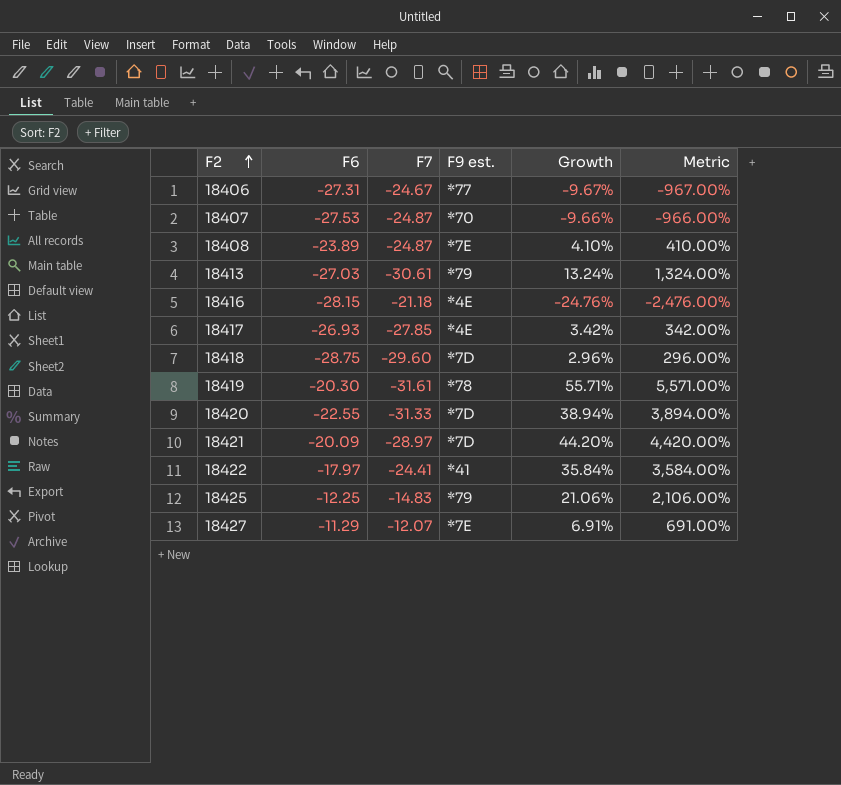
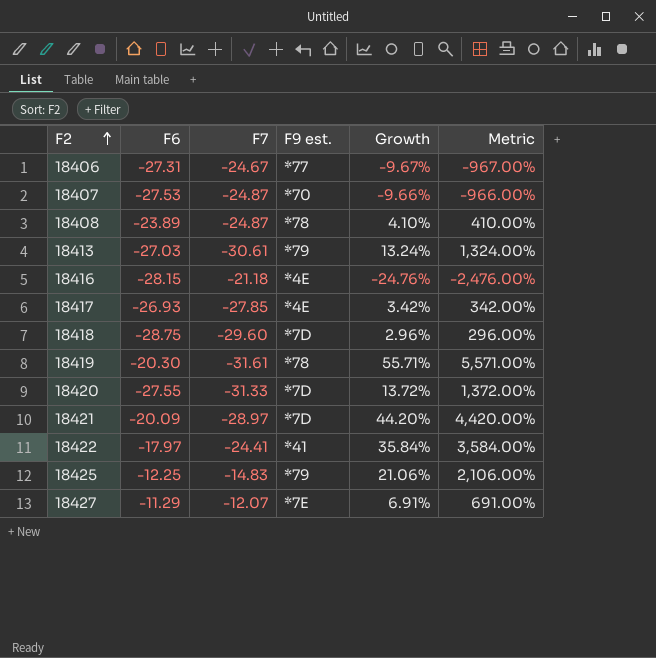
18408 | F9 est.: *7E -> *78
18420 | F6: -22.55 -> -27.55
18420 | Growth: 38.94% -> 13.72%
18420 | Metric: 3,894.00% -> 1,372.00%

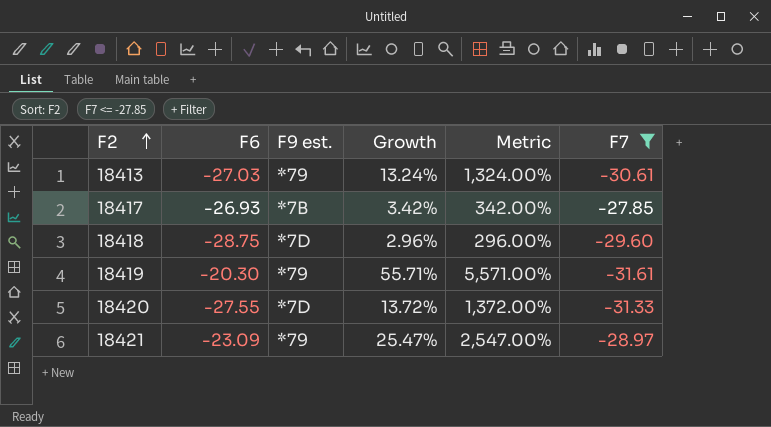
filter: none -> F7 <= -27.85
column F7 | position: 3 -> 6
18417 | F9 est.: *4E -> *7B
18419 | F9 est.: *78 -> *79
18421 | F6: -20.09 -> -23.09
18421 | F9 est.: *7D -> *79
18421 | Growth: 44.20% -> 25.47%
18421 | Metric: 4,420.00% -> 2,547.00%

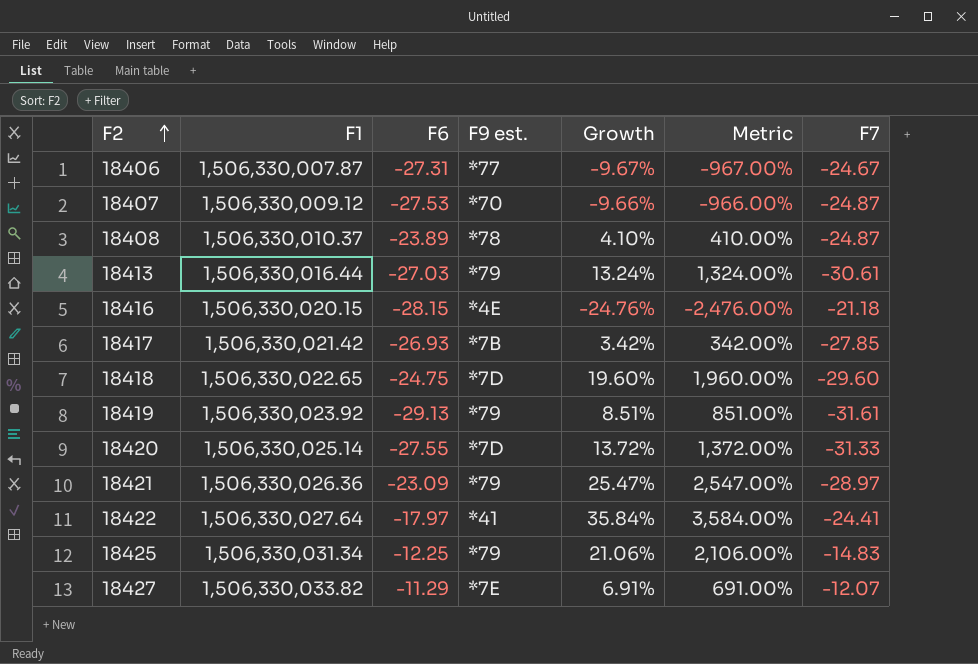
filter: F7 <= -27.85 -> none
column F1 | position: none -> 2
18418 | F6: -28.75 -> -24.75
18418 | Growth: 2.96% -> 19.60%
18418 | Metric: 296.00% -> 1,960.00%
18419 | F6: -20.30 -> -29.13
18419 | Growth: 55.71% -> 8.51%
18419 | Metric: 5,571.00% -> 851.00%

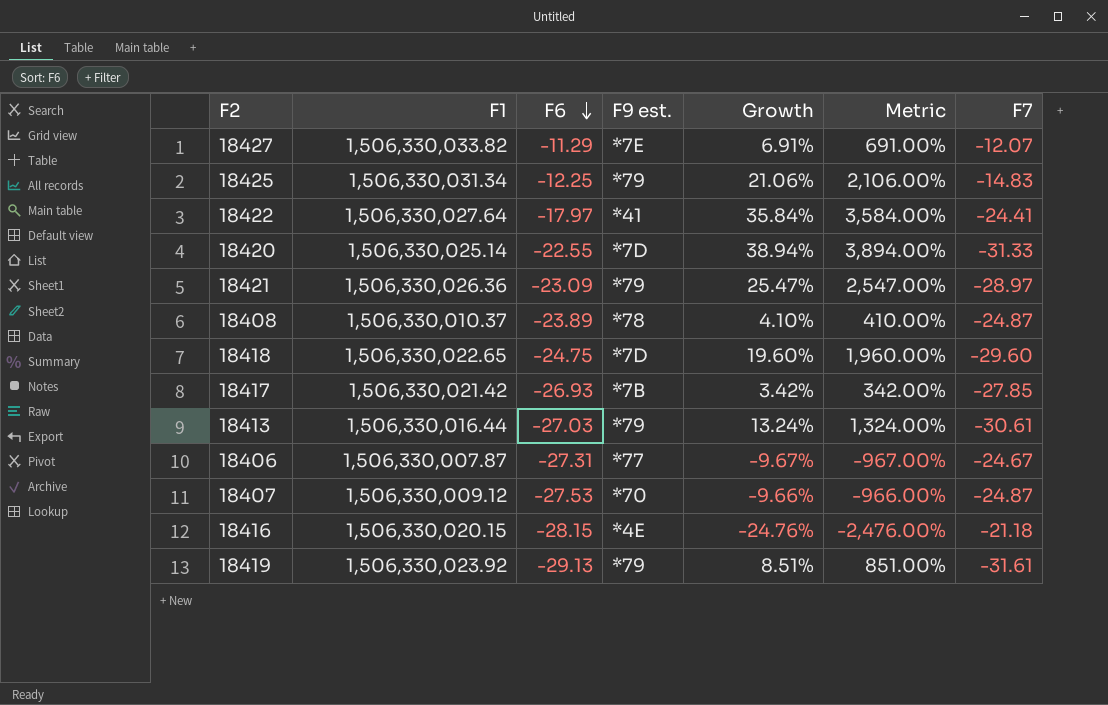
row order: F2 ascending -> F6 descending
18420 | F6: -27.55 -> -22.55
18420 | Growth: 13.72% -> 38.94%
18420 | Metric: 1,372.00% -> 3,894.00%

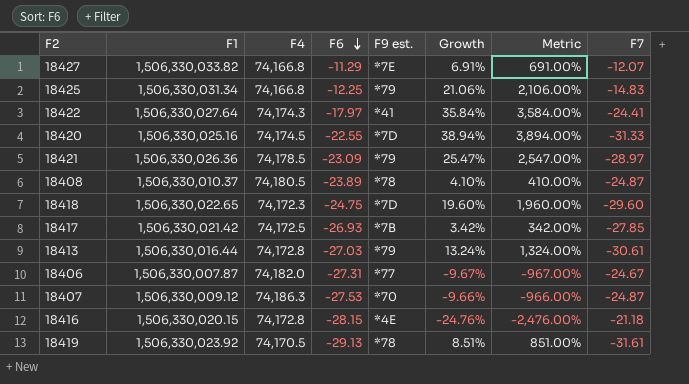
column F4 | position: none -> 3
18420 | F1: 1,506,330,025.14 -> 1,506,330,025.16
18419 | F9 est.: *79 -> *78

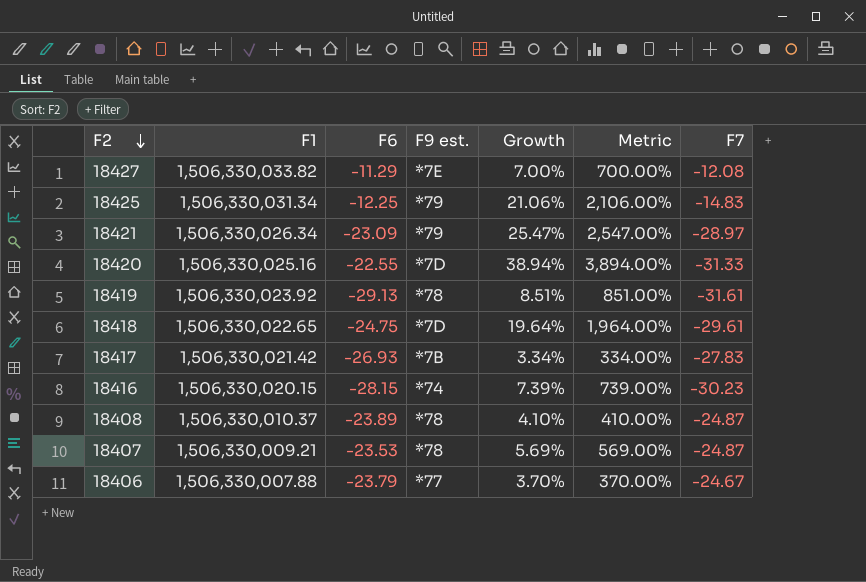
row order: F6 descending -> F2 descending
column F4 | position: 3 -> none
row 18422: 1,506,330,027.64 | 74,174.3 | -17.97 | *41 | 35.84% | 3,584.00% | -24.41 -> none
row 18413: 1,506,330,016.44 | 74,172.8 | -27.03 | *79 | 13.24% | 1,324.00% | -30.61 -> none
18427 | Growth: 6.91% -> 7.00%
18427 | Metric: 691.00% -> 700.00%
18427 | F7: -12.07 -> -12.08
18421 | F1: 1,506,330,026.36 -> 1,506,330,026.34
18418 | Growth: 19.60% -> 19.64%
18418 | Metric: 1,960.00% -> 1,964.00%
18418 | F7: -29.60 -> -29.61
18417 | Growth: 3.42% -> 3.34%
18417 | Metric: 342.00% -> 334.00%
18417 | F7: -27.85 -> -27.83
18416 | F9 est.: *4E -> *74
18416 | Growth: -24.76% -> 7.39%
18416 | Metric: -2,476.00% -> 739.00%
18416 | F7: -21.18 -> -30.23
18407 | F1: 1,506,330,009.12 -> 1,506,330,009.21
18407 | F6: -27.53 -> -23.53
18407 | F9 est.: *70 -> *78
18407 | Growth: -9.66% -> 5.69%
18407 | Metric: -966.00% -> 569.00%
18406 | F1: 1,506,330,007.87 -> 1,506,330,007.88
18406 | F6: -27.31 -> -23.79
18406 | Growth: -9.67% -> 3.70%
18406 | Metric: -967.00% -> 370.00%

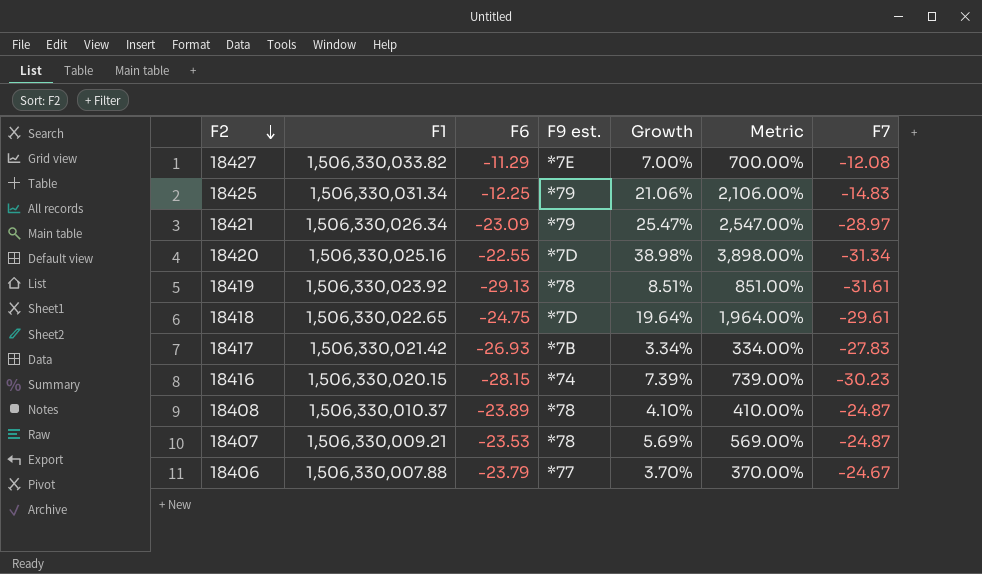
18420 | Growth: 38.94% -> 38.98%
18420 | Metric: 3,894.00% -> 3,898.00%
18420 | F7: -31.33 -> -31.34

